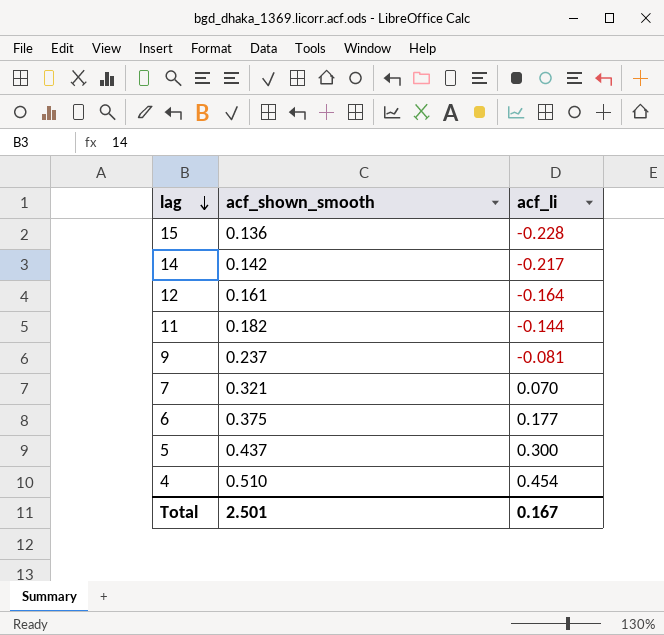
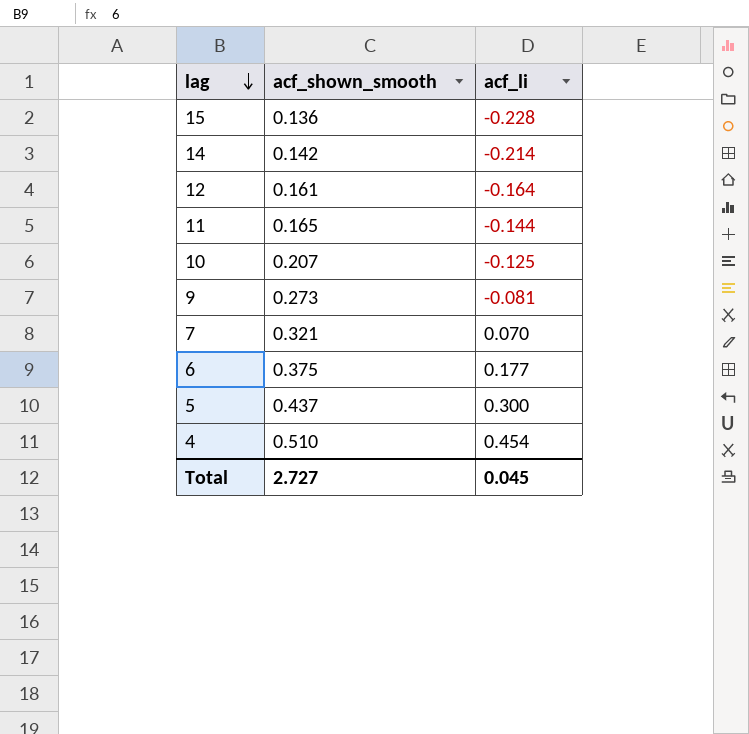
14 | acf_li: -0.217 -> -0.214
11 | acf_shown_smooth: 0.182 -> 0.165
row 10: none -> 0.207 | -0.125
9 | acf_shown_smooth: 0.237 -> 0.273
Total | acf_shown_smooth: 2.501 -> 2.727
Total | acf_li: 0.167 -> 0.045

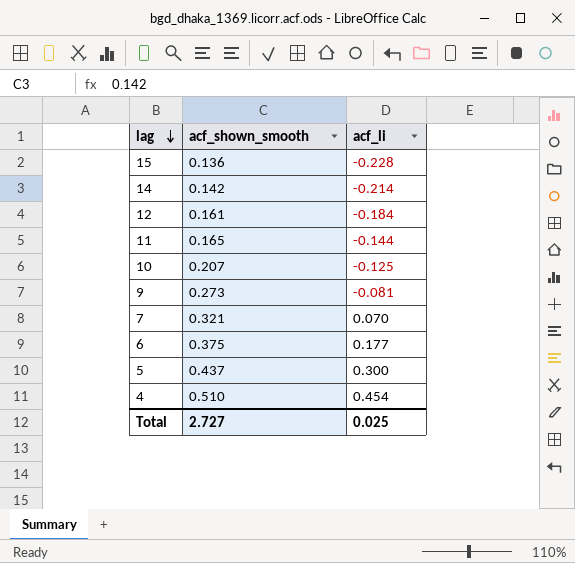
12 | acf_li: -0.164 -> -0.184
Total | acf_li: 0.045 -> 0.025

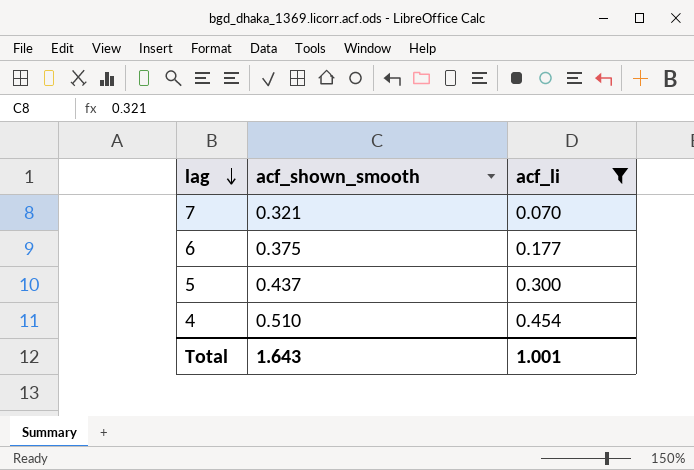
filter: none -> acf_li >= 0.070
Total | acf_shown_smooth: 2.727 -> 1.643
Total | acf_li: 0.025 -> 1.001

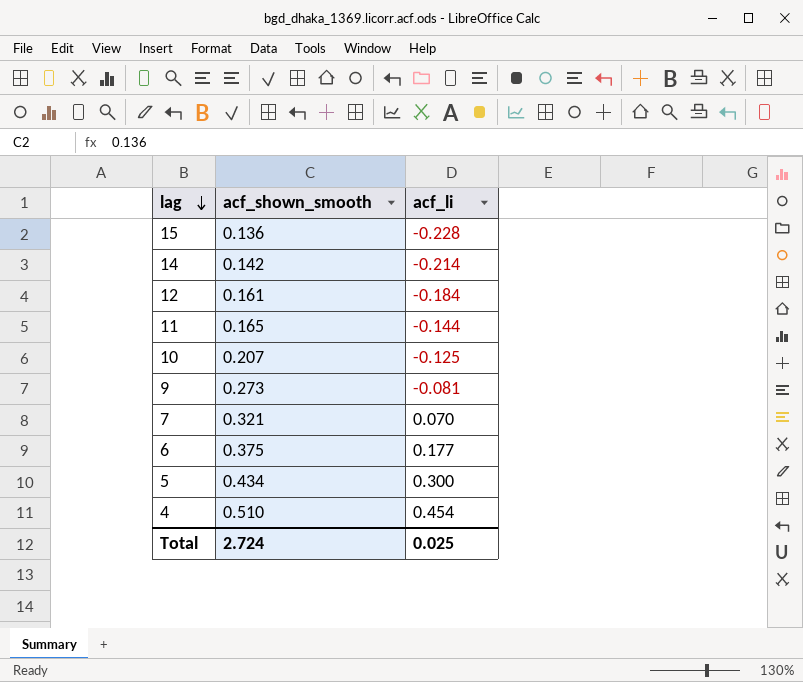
filter: acf_li >= 0.070 -> none
5 | acf_shown_smooth: 0.437 -> 0.434
Total | acf_shown_smooth: 1.643 -> 2.724
Total | acf_li: 1.001 -> 0.025

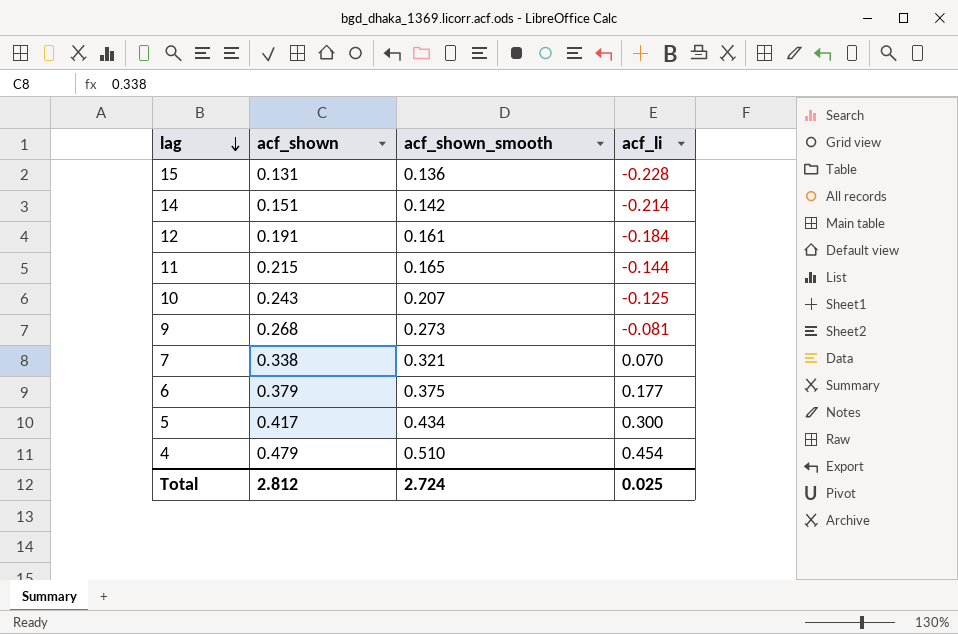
column acf_shown | position: none -> 2

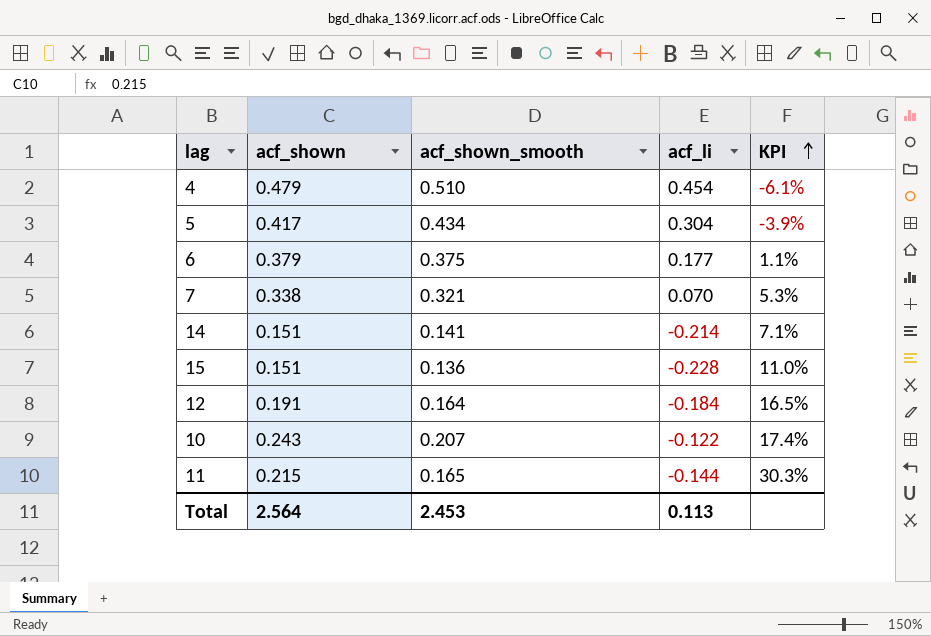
row order: lag descending -> KPI ascending
column KPI | formula: none -> ([acf_shown] - [acf_shown_smooth]) / [acf_shown_smooth]
row 9: 0.268 | 0.273 | -0.081 -> none
5 | acf_li: 0.300 -> 0.304
14 | acf_shown_smooth: 0.142 -> 0.141
15 | acf_shown: 0.131 -> 0.151
12 | acf_shown_smooth: 0.161 -> 0.164
10 | acf_li: -0.125 -> -0.122
Total | acf_shown: 2.812 -> 2.564
Total | acf_shown_smooth: 2.724 -> 2.453
Total | acf_li: 0.025 -> 0.113

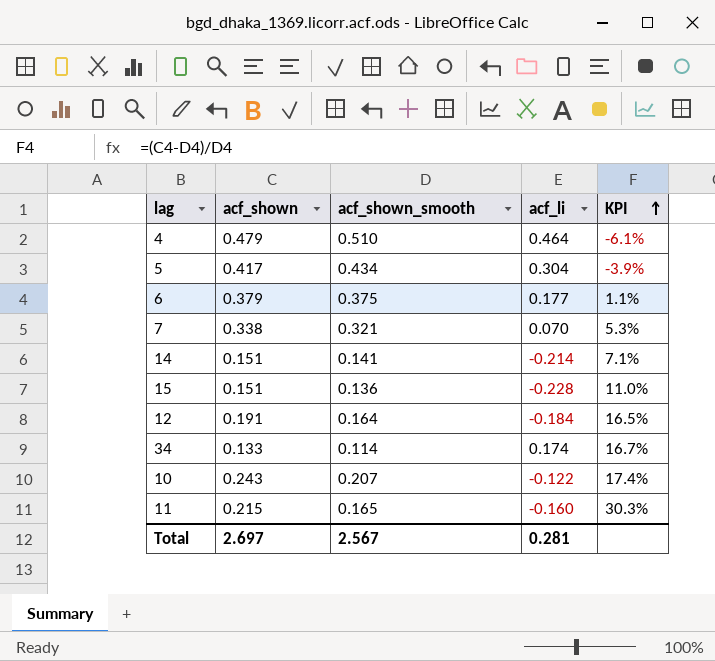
4 | acf_li: 0.454 -> 0.464
row 34: none -> 0.133 | 0.114 | 0.174 | 16.7%
11 | acf_li: -0.144 -> -0.160
Total | acf_shown: 2.564 -> 2.697
Total | acf_shown_smooth: 2.453 -> 2.567
Total | acf_li: 0.113 -> 0.281

